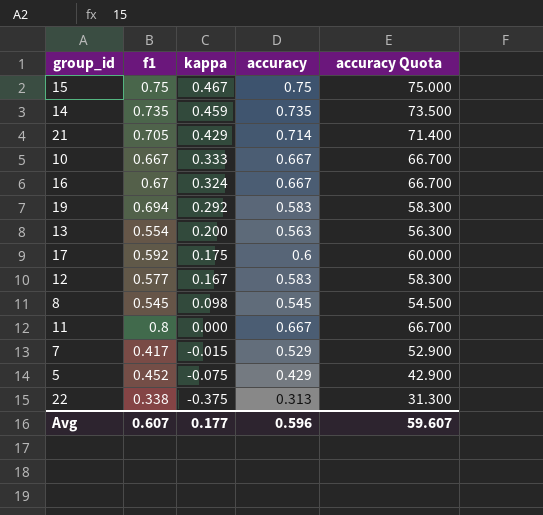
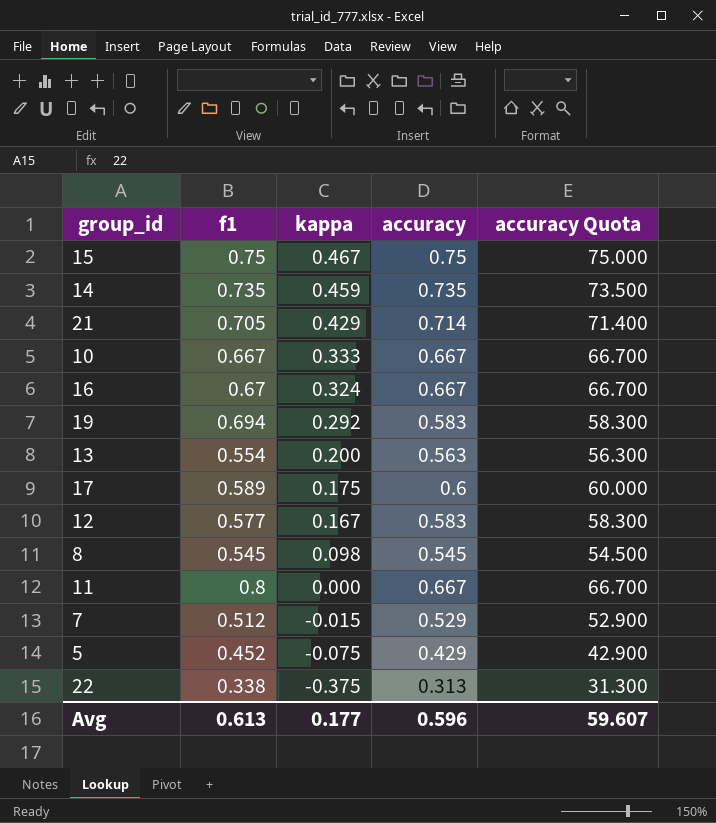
17 | f1: 0.592 -> 0.589
7 | f1: 0.417 -> 0.512
Avg | f1: 0.607 -> 0.613

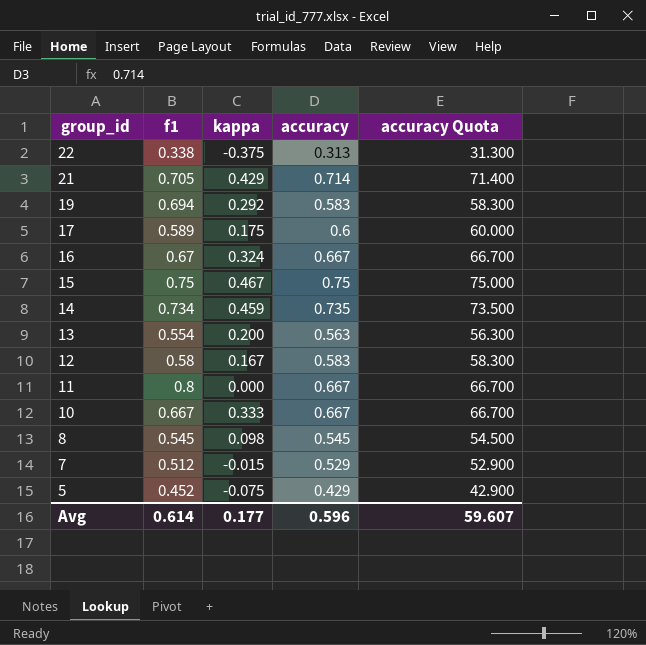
row order: kappa descending -> group_id descending
14 | f1: 0.735 -> 0.734
12 | f1: 0.577 -> 0.58
Avg | f1: 0.613 -> 0.614

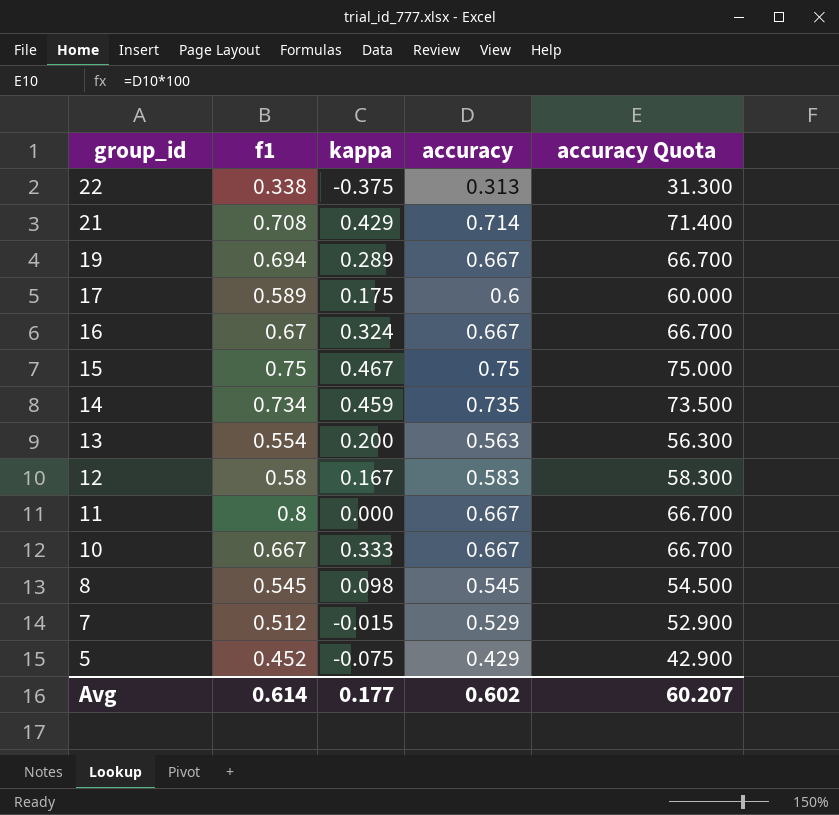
21 | f1: 0.705 -> 0.708
19 | kappa: 0.292 -> 0.289
19 | accuracy: 0.583 -> 0.667
19 | accuracy Quota: 58.300 -> 66.700
Avg | accuracy: 0.596 -> 0.602
Avg | accuracy Quota: 59.607 -> 60.207

